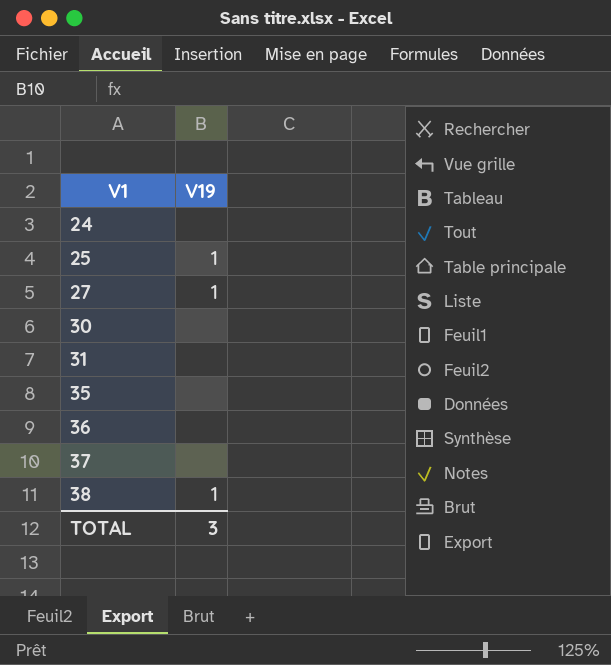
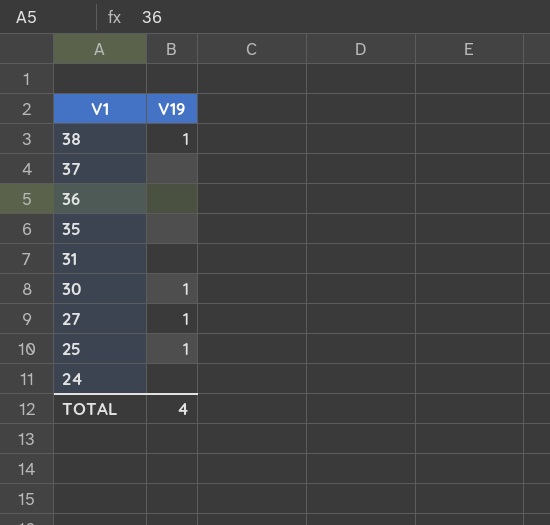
row order: V1 ascending -> V1 descending
30 | V19: none -> 1
TOTAL | V19: 3 -> 4

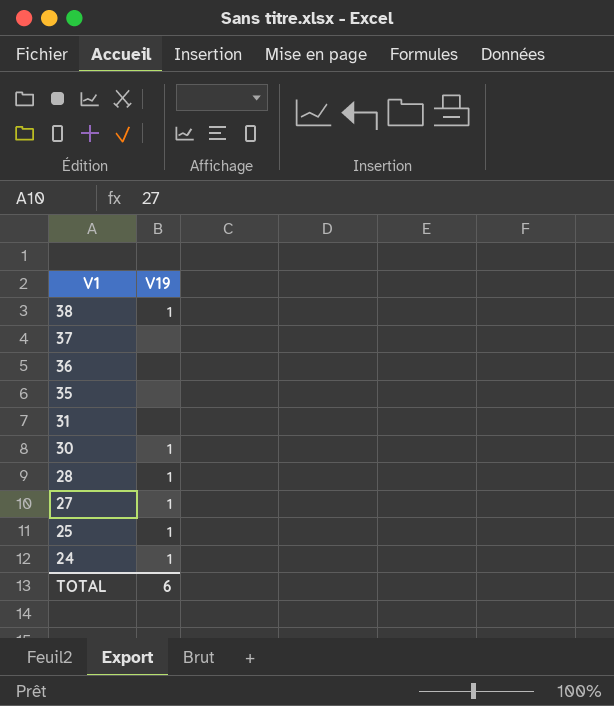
row 28: none -> 1
24 | V19: none -> 1
TOTAL | V19: 4 -> 6

